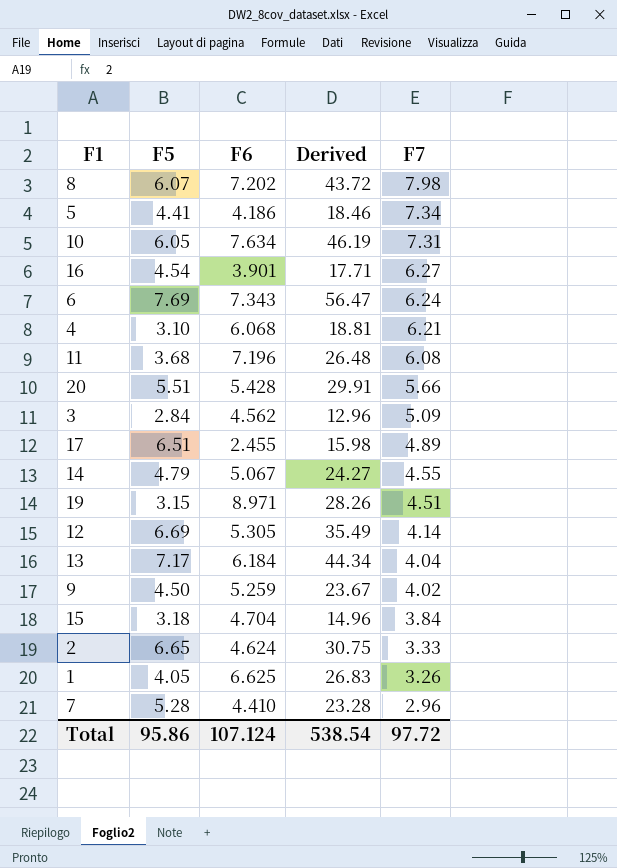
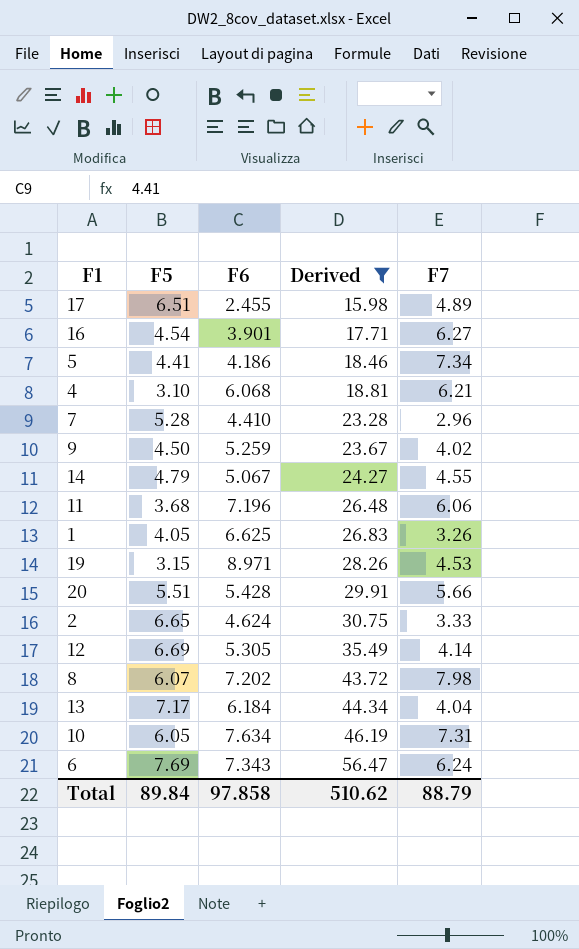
filter: none -> Derived >= 15.98
row order: F7 descending -> Derived ascending
11 | F7: 6.08 -> 6.06
19 | F7: 4.51 -> 4.53
Total | F5: 95.86 -> 89.84
Total | F6: 107.124 -> 97.858
Total | Derived: 538.54 -> 510.62
Total | F7: 97.72 -> 88.79

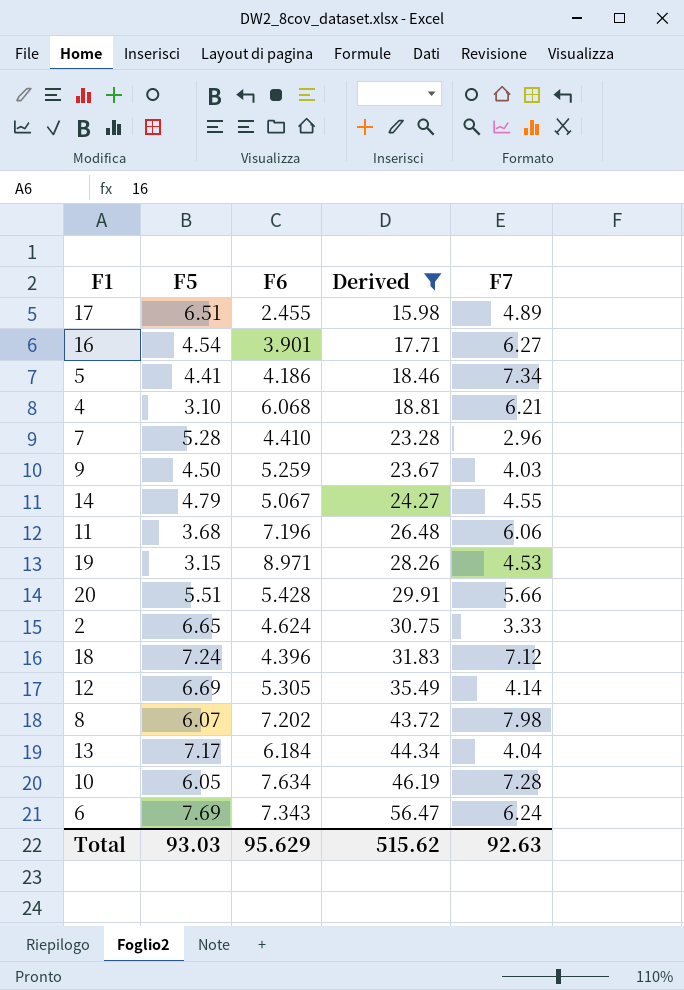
row 1: 4.05 | 6.625 | 26.83 | 3.26 -> none
9 | F7: 4.02 -> 4.03
row 18: none -> 7.24 | 4.396 | 31.83 | 7.12
10 | F7: 7.31 -> 7.28
Total | F5: 89.84 -> 93.03
Total | F6: 97.858 -> 95.629
Total | Derived: 510.62 -> 515.62
Total | F7: 88.79 -> 92.63

